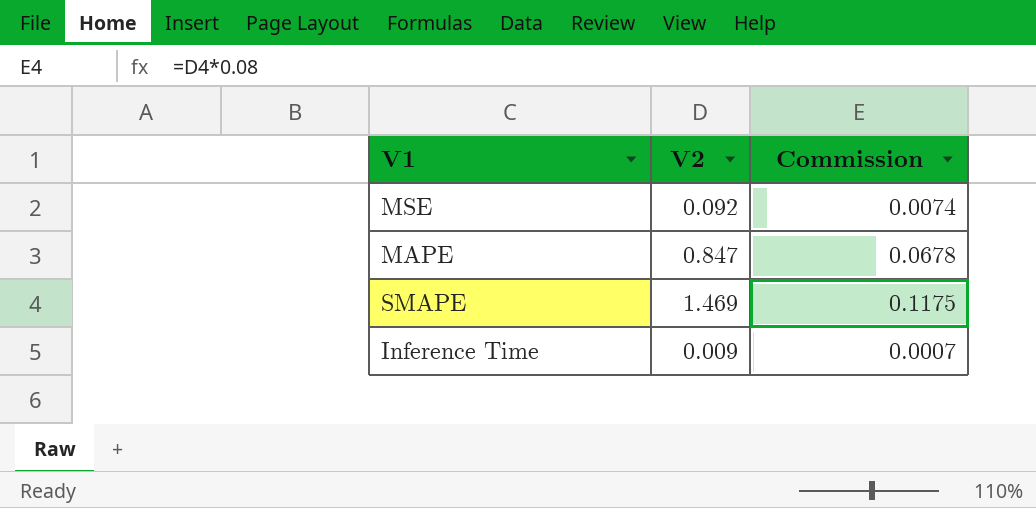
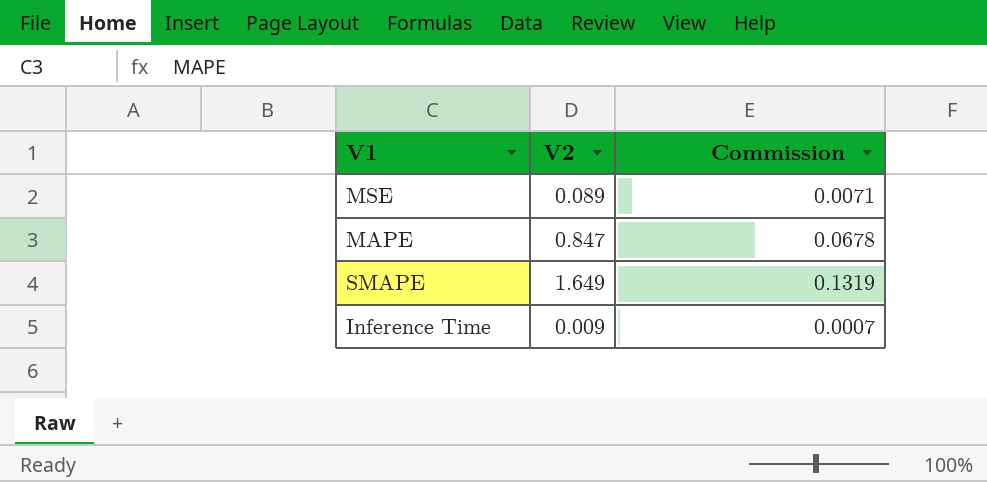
MSE | V2: 0.092 -> 0.089
MSE | Commission: 0.0074 -> 0.0071
SMAPE | V2: 1.469 -> 1.649
SMAPE | Commission: 0.1175 -> 0.1319

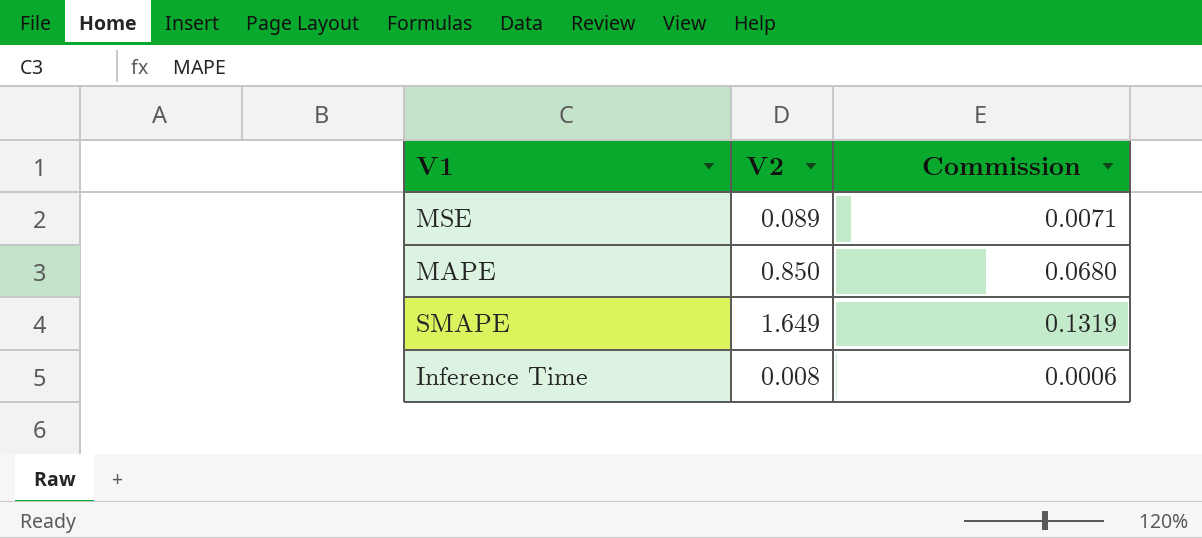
MAPE | V2: 0.847 -> 0.850
MAPE | Commission: 0.0678 -> 0.0680
Inference Time | V2: 0.009 -> 0.008
Inference Time | Commission: 0.0007 -> 0.0006

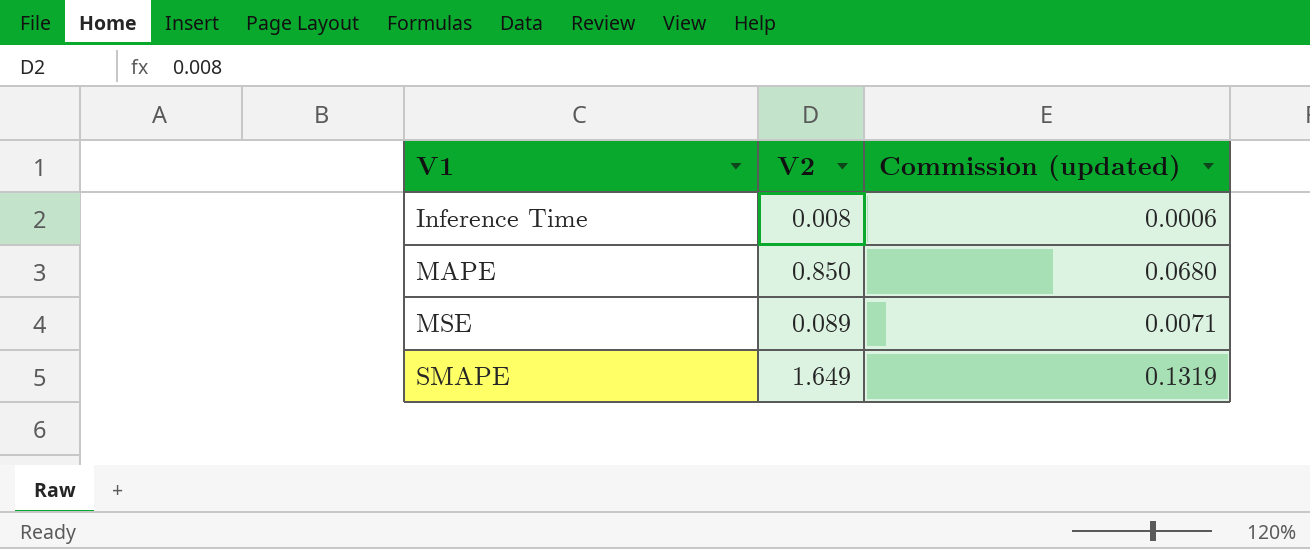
row order: none -> V1 ascending
column name: Commission -> Commission (updated)

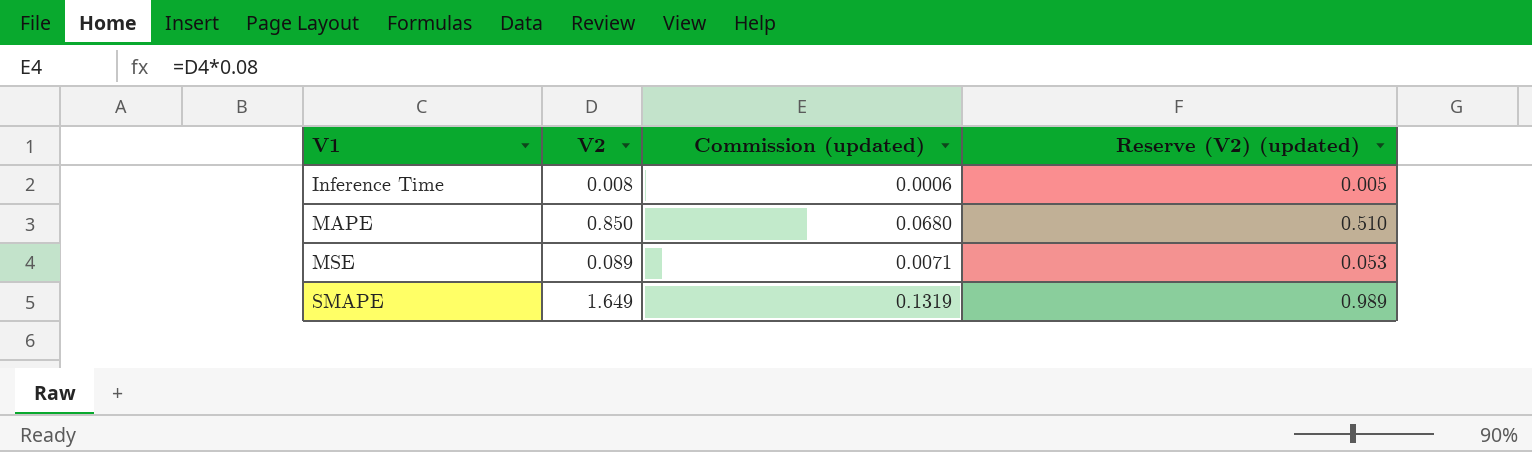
column Reserve (V2) (updated) | formula: none -> [V2] * 0.6

